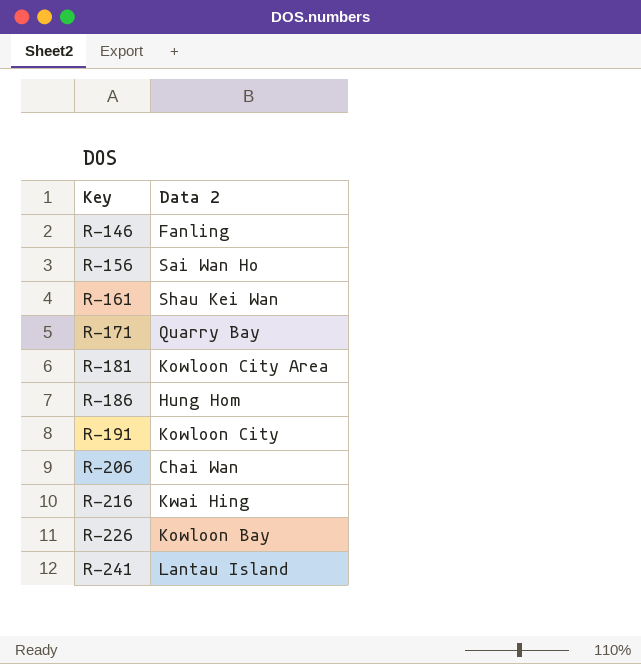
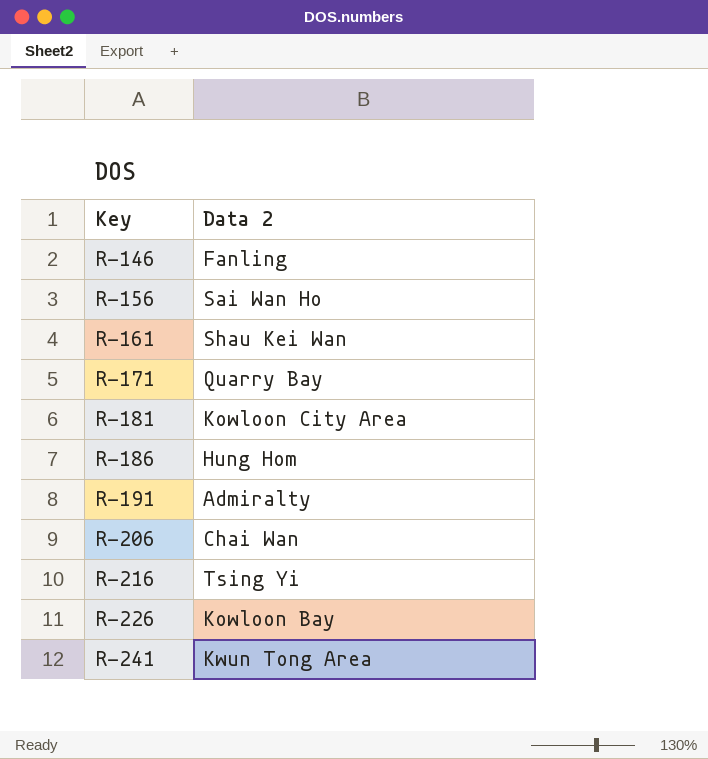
R-191 | Data 2: Kowloon City -> Admiralty
R-216 | Data 2: Kwai Hing -> Tsing Yi
R-241 | Data 2: Lantau Island -> Kwun Tong Area

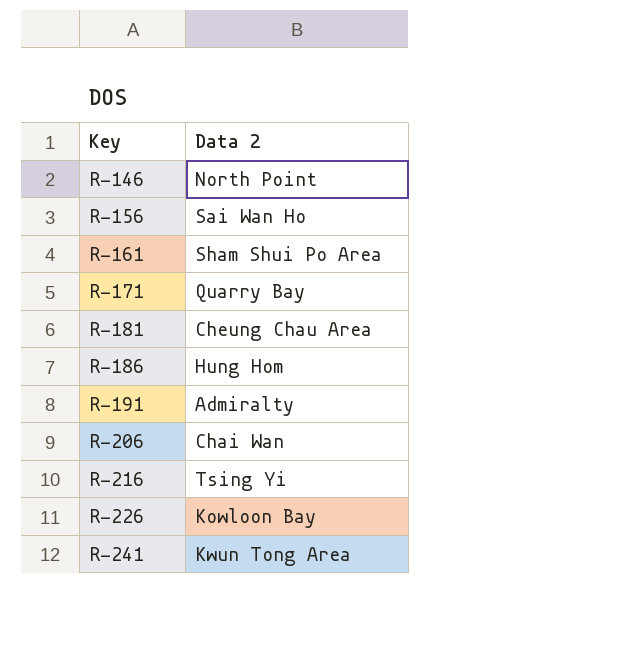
R-146 | Data 2: Fanling -> North Point
R-161 | Data 2: Shau Kei Wan -> Sham Shui Po Area
R-181 | Data 2: Kowloon City Area -> Cheung Chau Area

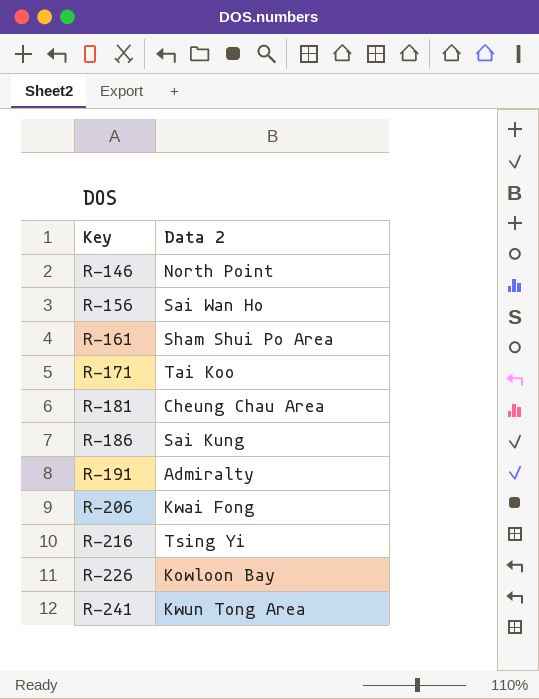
R-171 | Data 2: Quarry Bay -> Tai Koo
R-186 | Data 2: Hung Hom -> Sai Kung
R-206 | Data 2: Chai Wan -> Kwai Fong

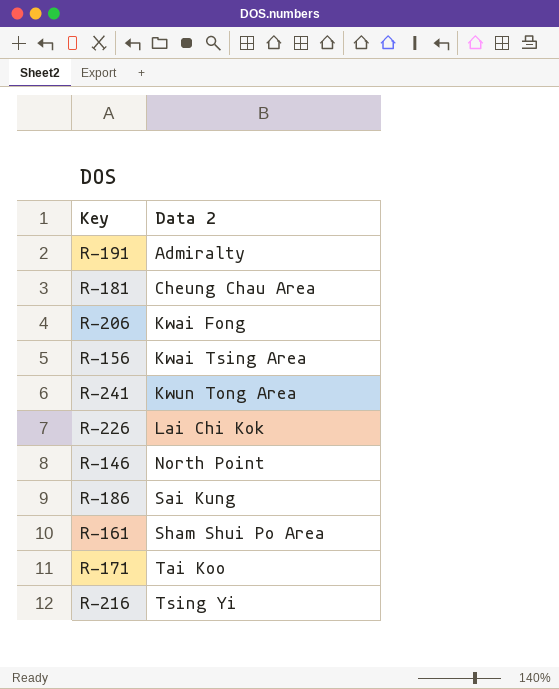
row order: Key ascending -> Data 2 ascending
R-156 | Data 2: Sai Wan Ho -> Kwai Tsing Area
R-226 | Data 2: Kowloon Bay -> Lai Chi Kok

